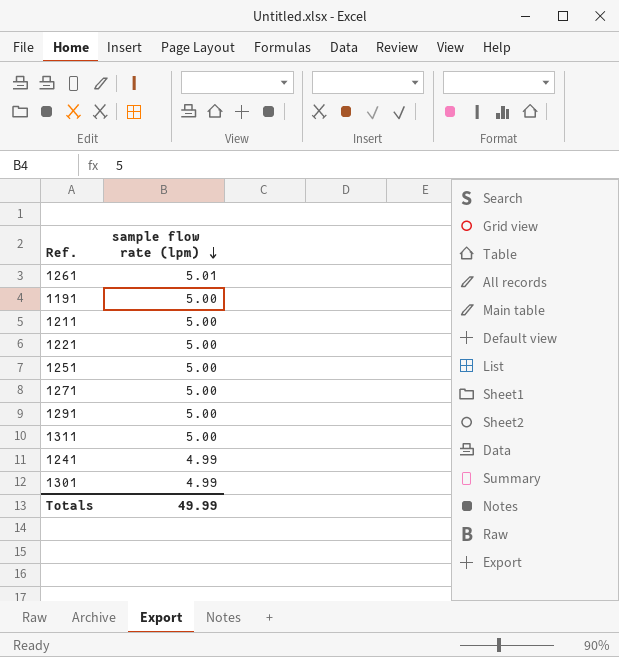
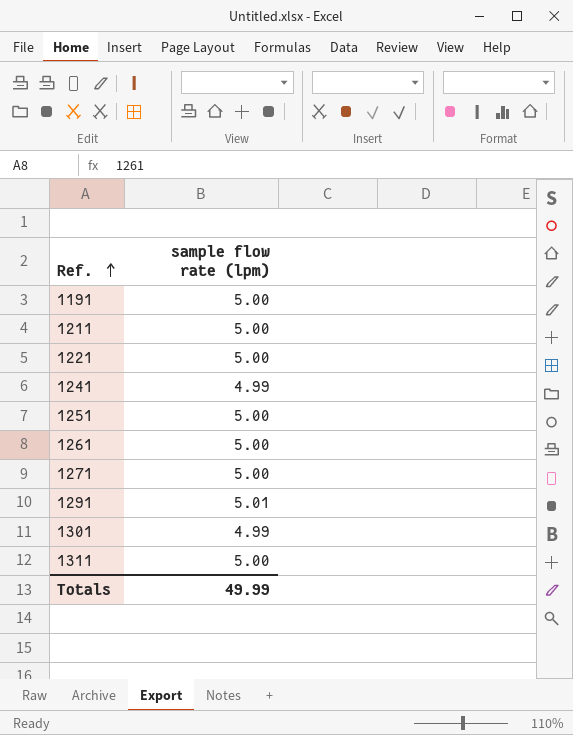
row order: sample flow rate (lpm) descending -> Ref. ascending
1261 | sample flow rate (lpm): 5.01 -> 5.00
1291 | sample flow rate (lpm): 5.00 -> 5.01

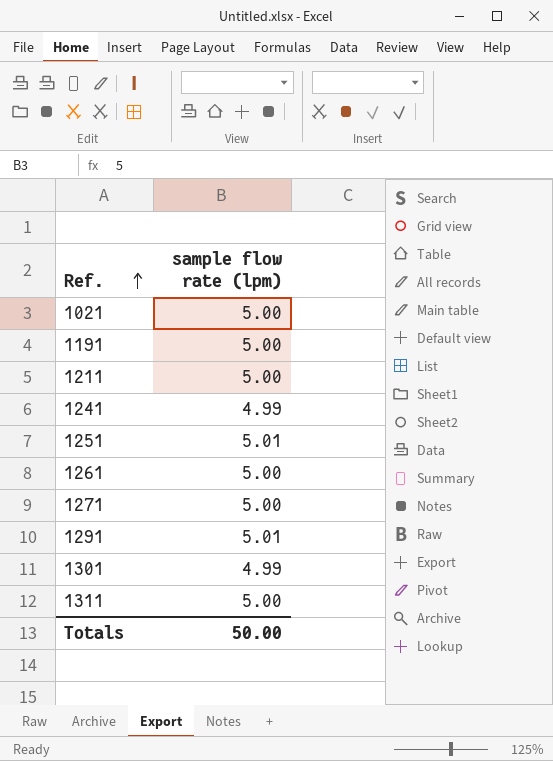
row 1221: 5.00 -> none
row 1021: none -> 5.00
1251 | sample flow rate (lpm): 5.00 -> 5.01
Totals | sample flow rate (lpm): 49.99 -> 50.00

